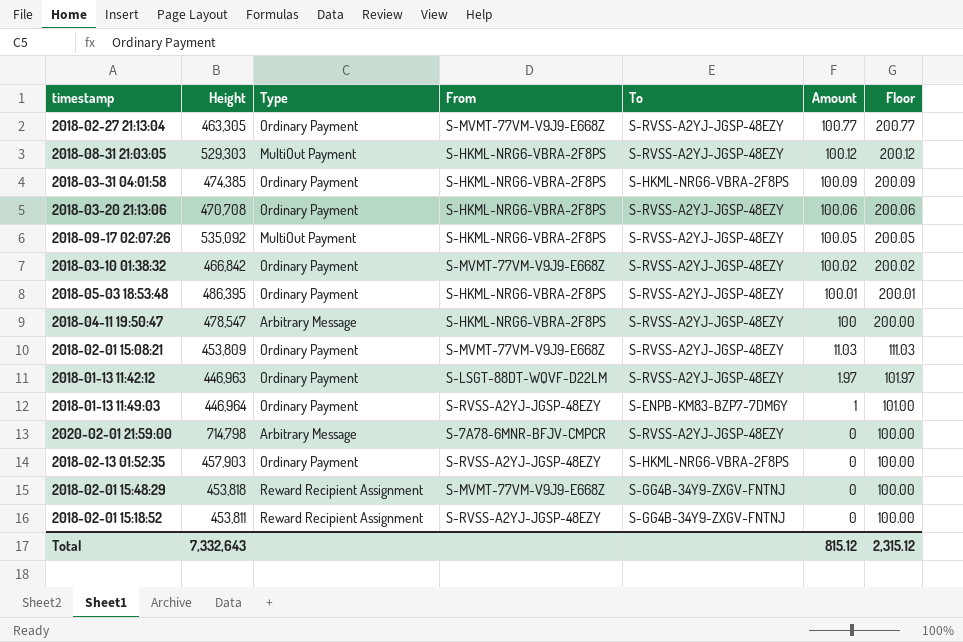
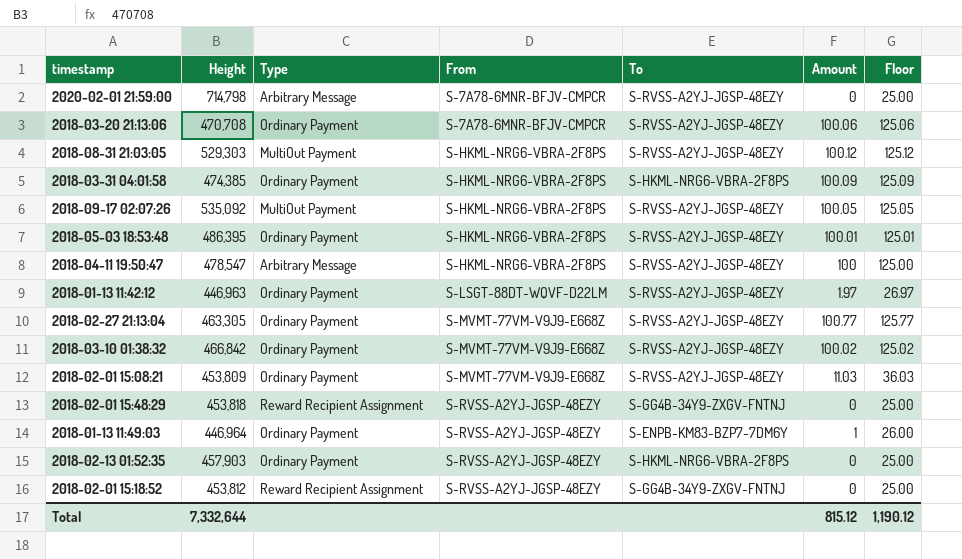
row order: Amount descending -> From ascending
column Floor | formula: [Amount] + 100 -> [Amount] + 25
2018-03-20 21:13:06 | From: S-HKML-NRG6-VBRA-2F8PS -> S-7A78-6MNR-BFJV-CMPCR
2018-02-01 15:48:29 | From: S-MVMT-77VM-V9J9-E668Z -> S-RVSS-A2YJ-JGSP-48EZY
2018-02-01 15:18:52 | Height: 453,811 -> 453,812
Total | Height: 7,332,643 -> 7,332,644
Total | Floor: 2,315.12 -> 1,190.12

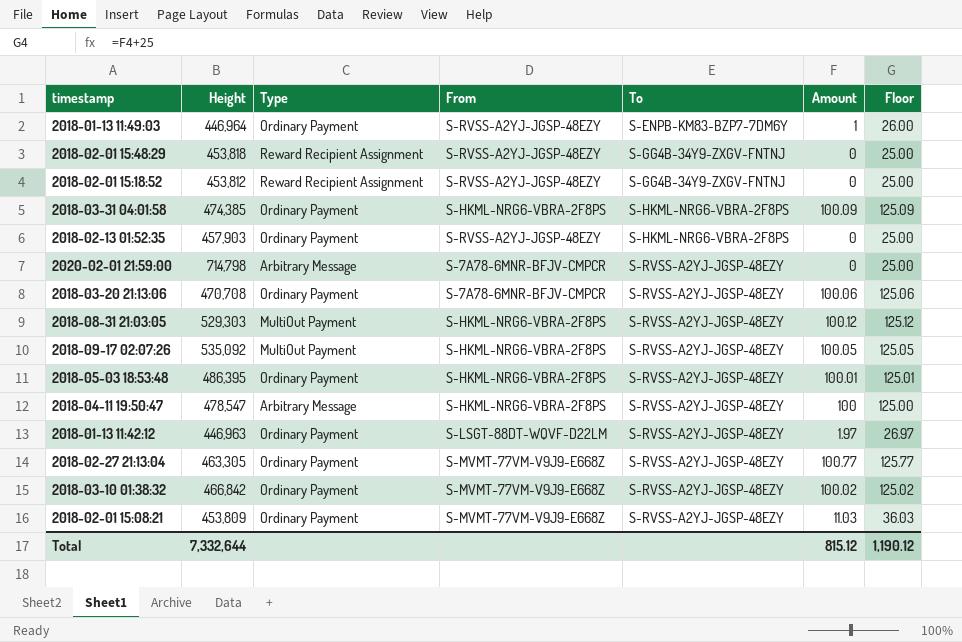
row order: From ascending -> To ascending

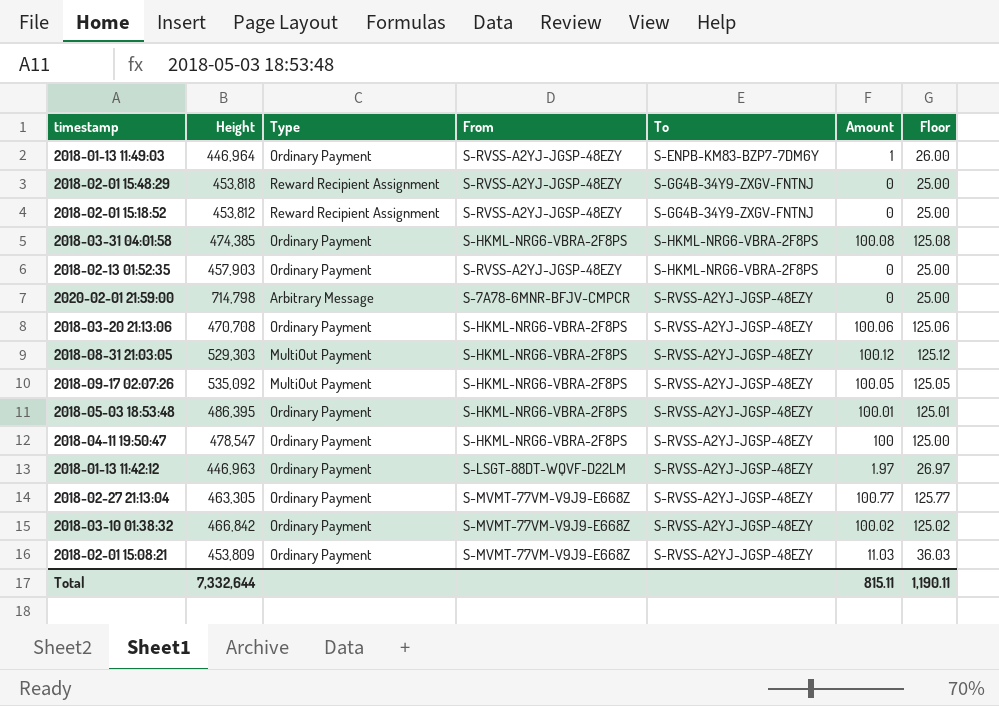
2018-03-31 04:01:58 | Amount: 100.09 -> 100.08
2018-03-31 04:01:58 | Floor: 125.09 -> 125.08
2018-03-20 21:13:06 | From: S-7A78-6MNR-BFJV-CMPCR -> S-HKML-NRG6-VBRA-2F8PS
2018-04-11 19:50:47 | Type: Arbitrary Message -> Ordinary Payment
Total | Amount: 815.12 -> 815.11
Total | Floor: 1,190.12 -> 1,190.11

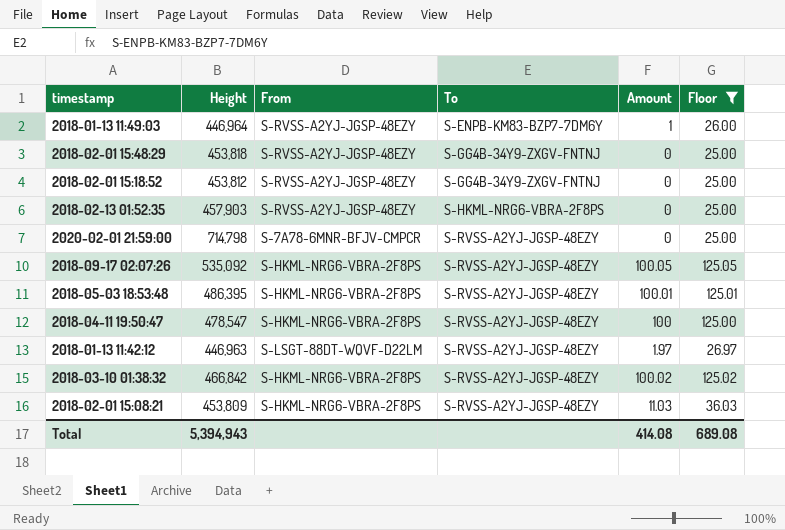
filter: none -> Floor <= 125.05
column Type | position: 3 -> none
2018-03-10 01:38:32 | From: S-MVMT-77VM-V9J9-E668Z -> S-HKML-NRG6-VBRA-2F8PS
2018-02-01 15:08:21 | From: S-MVMT-77VM-V9J9-E668Z -> S-HKML-NRG6-VBRA-2F8PS
Total | Height: 7,332,644 -> 5,394,943
Total | Amount: 815.11 -> 414.08
Total | Floor: 1,190.11 -> 689.08

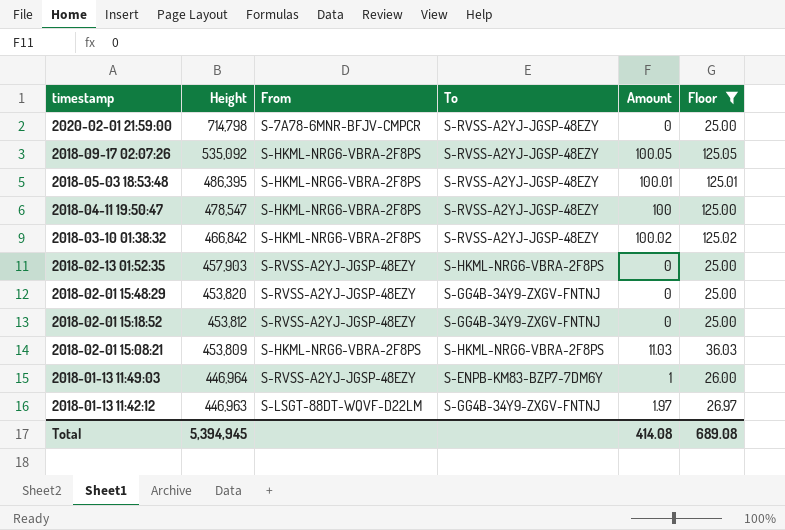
row order: To ascending -> timestamp descending
2018-02-01 15:48:29 | Height: 453,818 -> 453,820
2018-02-01 15:08:21 | To: S-RVSS-A2YJ-JGSP-48EZY -> S-HKML-NRG6-VBRA-2F8PS
2018-01-13 11:42:12 | To: S-RVSS-A2YJ-JGSP-48EZY -> S-GG4B-34Y9-ZXGV-FNTNJ
Total | Height: 5,394,943 -> 5,394,945

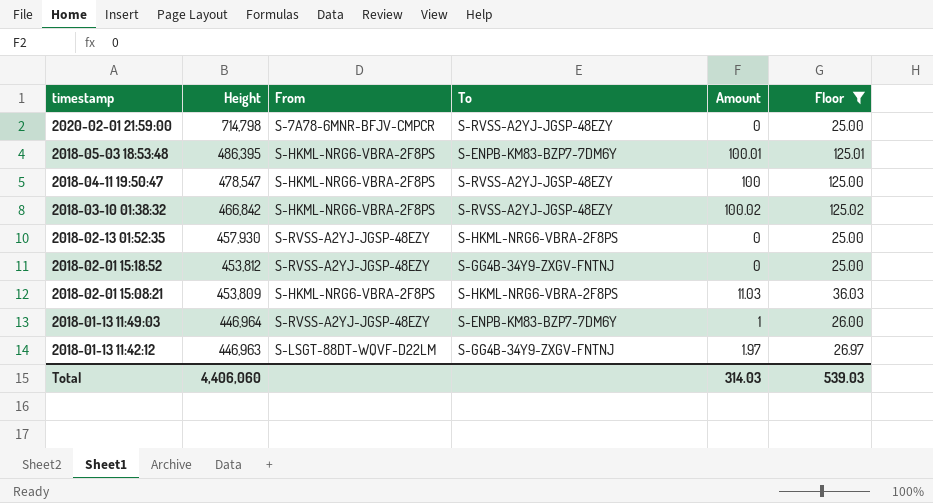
row 2018-09-17 02:07:26: 535,092 | S-HKML-NRG6-VBRA-2F8PS | S-RVSS-A2YJ-JGSP-48EZY | 100.05 | 125.05 -> none
row 2018-02-01 15:48:29: 453,820 | S-RVSS-A2YJ-JGSP-48EZY | S-GG4B-34Y9-ZXGV-FNTNJ | 0 | 25.00 -> none
2018-05-03 18:53:48 | To: S-RVSS-A2YJ-JGSP-48EZY -> S-ENPB-KM83-BZP7-7DM6Y
2018-02-13 01:52:35 | Height: 457,903 -> 457,930
Total | Height: 5,394,945 -> 4,406,060
Total | Amount: 414.08 -> 314.03
Total | Floor: 689.08 -> 539.03

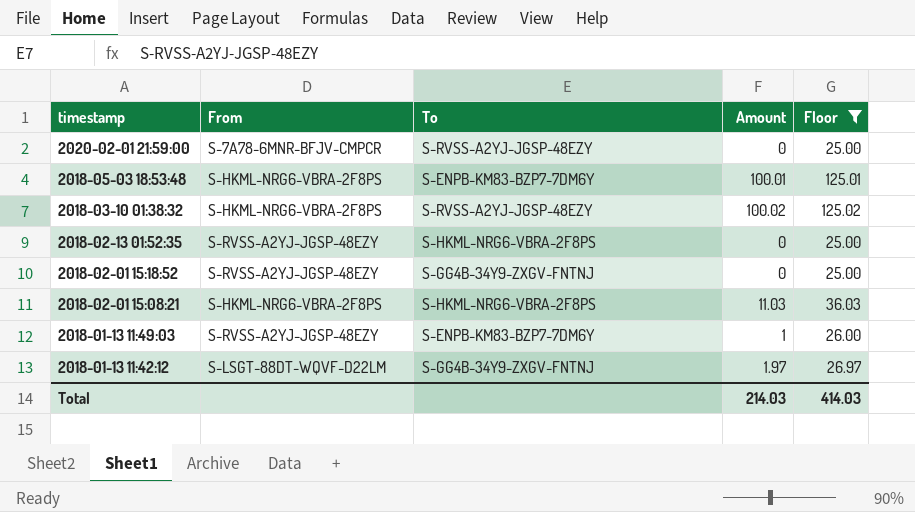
column Height | position: 2 -> none
row 2018-04-11 19:50:47: 478,547 | S-HKML-NRG6-VBRA-2F8PS | S-RVSS-A2YJ-JGSP-48EZY | 100 | 125.00 -> none
Total | Amount: 314.03 -> 214.03
Total | Floor: 539.03 -> 414.03

